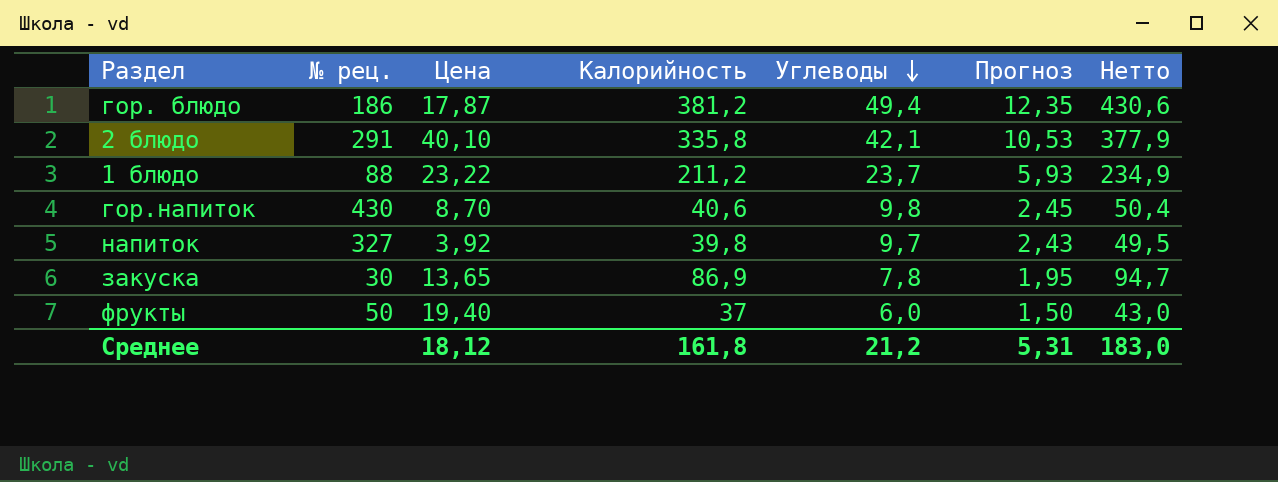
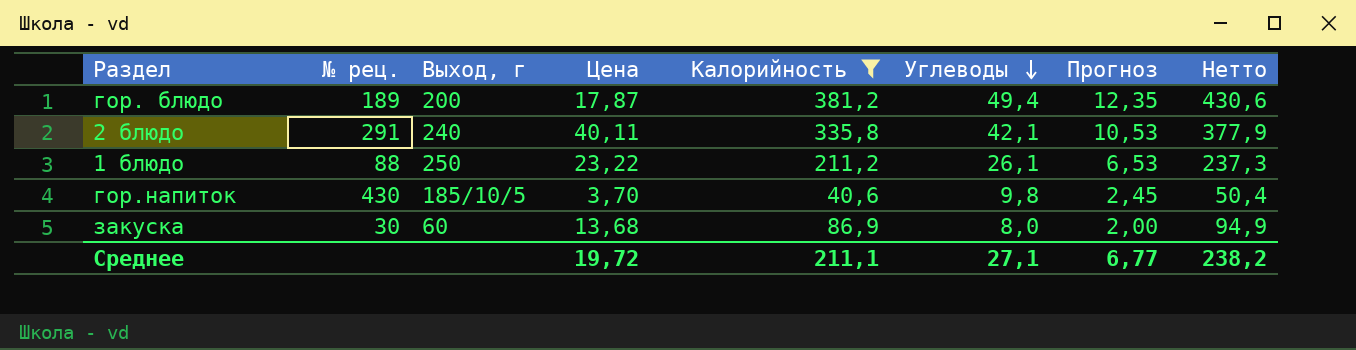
filter: none -> Калорийность >= 40,6
column Выход, г | position: none -> 3
гор. блюдо | № рец.: 186 -> 189
2 блюдо | Цена: 40,10 -> 40,11
1 блюдо | Углеводы: 23,7 -> 26,1
1 блюдо | Прогноз: 5,93 -> 6,53
1 блюдо | Нетто: 234,9 -> 237,3
гор.напиток | Цена: 8,70 -> 3,70
закуска | Цена: 13,65 -> 13,68
закуска | Углеводы: 7,8 -> 8,0
закуска | Прогноз: 1,95 -> 2,00
закуска | Нетто: 94,7 -> 94,9
Среднее | Цена: 18,12 -> 19,72
Среднее | Калорийность: 161,8 -> 211,1
Среднее | Углеводы: 21,2 -> 27,1
Среднее | Прогноз: 5,31 -> 6,77
Среднее | Нетто: 183,0 -> 238,2

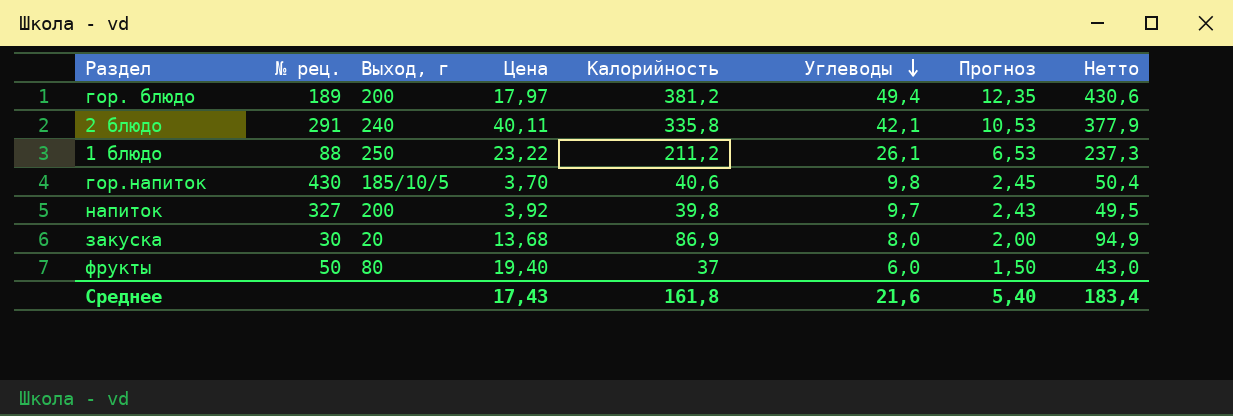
filter: Калорийность >= 40,6 -> none
гор. блюдо | Цена: 17,87 -> 17,97
закуска | Выход, г: 60 -> 20
Среднее | Цена: 19,72 -> 17,43
Среднее | Калорийность: 211,1 -> 161,8
Среднее | Углеводы: 27,1 -> 21,6
Среднее | Прогноз: 6,77 -> 5,40
Среднее | Нетто: 238,2 -> 183,4

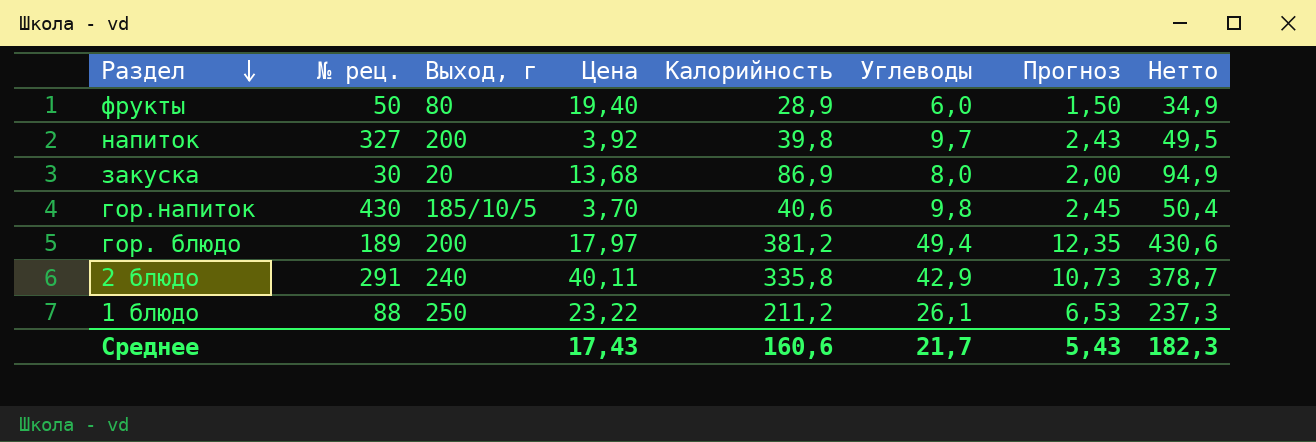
row order: Углеводы descending -> Раздел descending
фрукты | Калорийность: 37 -> 28,9
фрукты | Нетто: 43,0 -> 34,9
2 блюдо | Углеводы: 42,1 -> 42,9
2 блюдо | Прогноз: 10,53 -> 10,73
2 блюдо | Нетто: 377,9 -> 378,7
Среднее | Калорийность: 161,8 -> 160,6
Среднее | Углеводы: 21,6 -> 21,7
Среднее | Прогноз: 5,40 -> 5,43
Среднее | Нетто: 183,4 -> 182,3

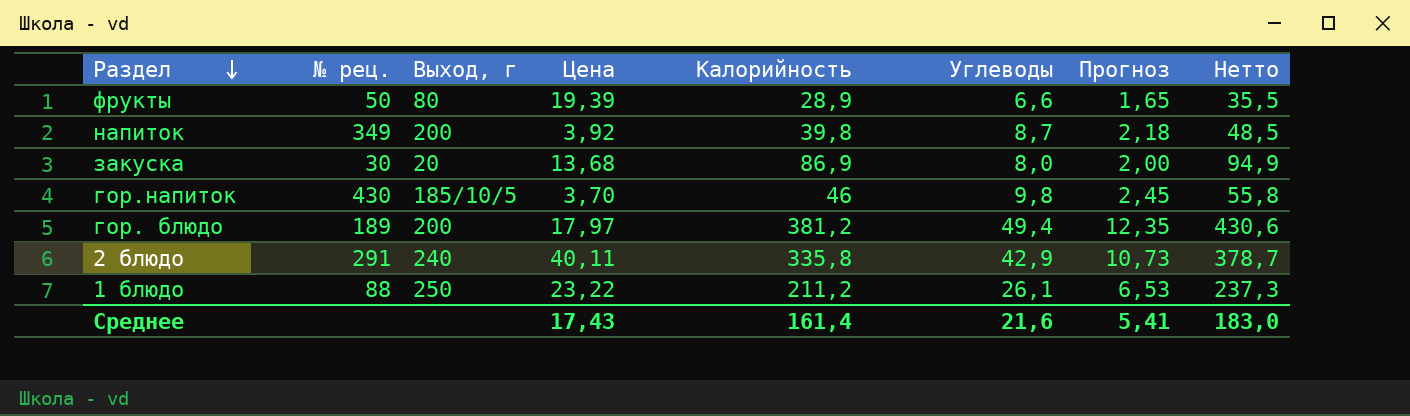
фрукты | Цена: 19,40 -> 19,39
фрукты | Углеводы: 6,0 -> 6,6
фрукты | Прогноз: 1,50 -> 1,65
фрукты | Нетто: 34,9 -> 35,5
напиток | № рец.: 327 -> 349
напиток | Углеводы: 9,7 -> 8,7
напиток | Прогноз: 2,43 -> 2,18
напиток | Нетто: 49,5 -> 48,5
гор.напиток | Калорийность: 40,6 -> 46
гор.напиток | Нетто: 50,4 -> 55,8
Среднее | Калорийность: 160,6 -> 161,4
Среднее | Углеводы: 21,7 -> 21,6
Среднее | Прогноз: 5,43 -> 5,41
Среднее | Нетто: 182,3 -> 183,0

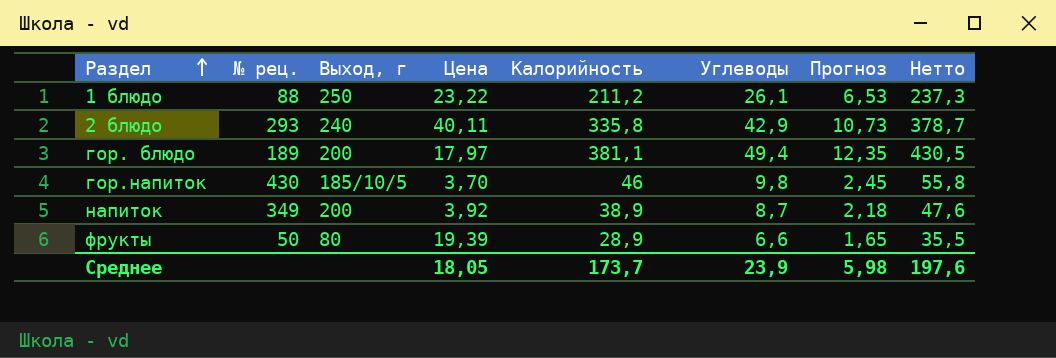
row order: Раздел descending -> Раздел ascending
row закуска: 30 | 20 | 13,68 | 86,9 | 8,0 | 2,00 | 94,9 -> none
2 блюдо | № рец.: 291 -> 293
гор. блюдо | Калорийность: 381,2 -> 381,1
гор. блюдо | Нетто: 430,6 -> 430,5
напиток | Калорийность: 39,8 -> 38,9
напиток | Нетто: 48,5 -> 47,6
Среднее | Цена: 17,43 -> 18,05
Среднее | Калорийность: 161,4 -> 173,7
Среднее | Углеводы: 21,6 -> 23,9
Среднее | Прогноз: 5,41 -> 5,98
Среднее | Нетто: 183,0 -> 197,6

